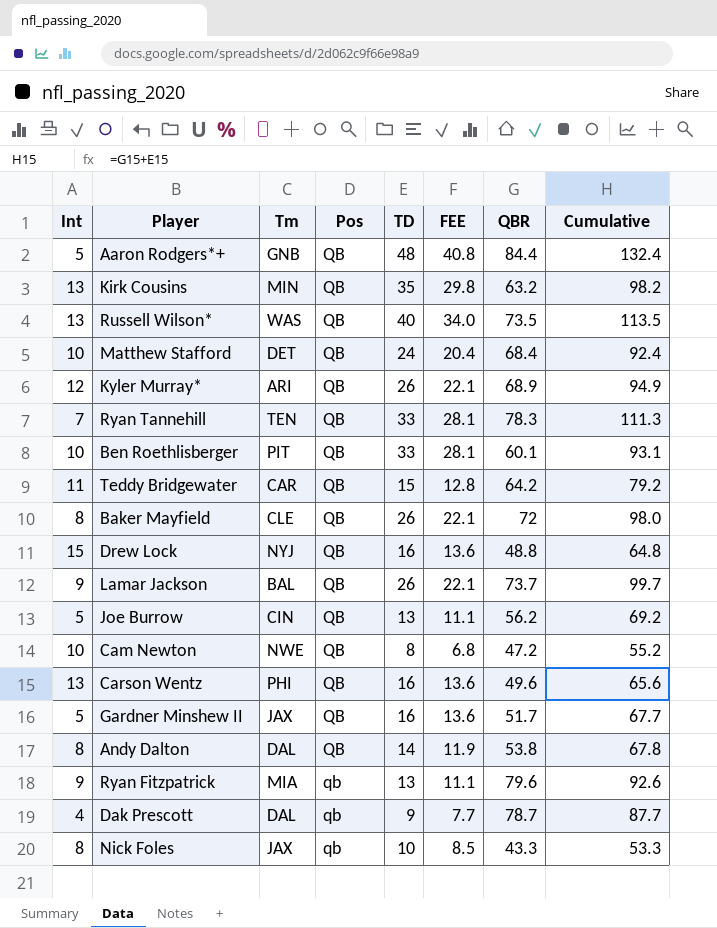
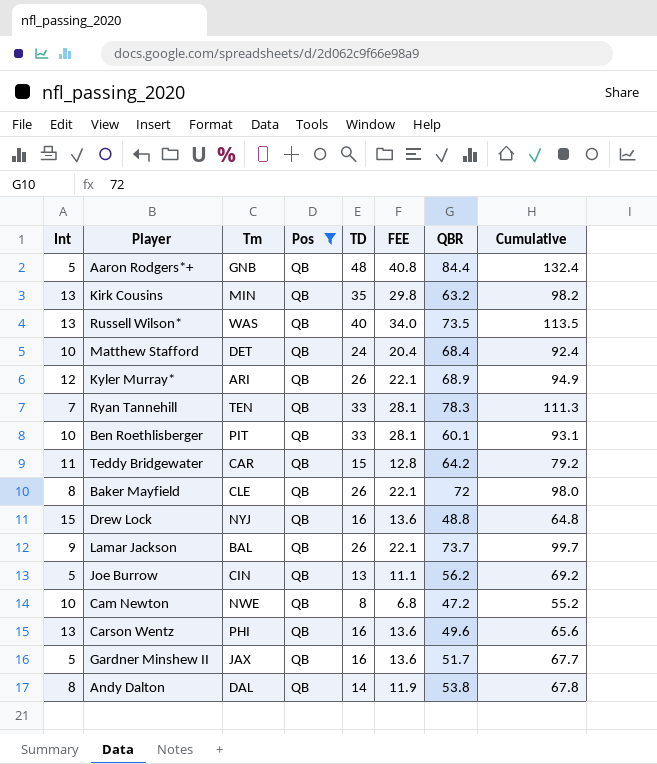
filter: none -> Pos = QB

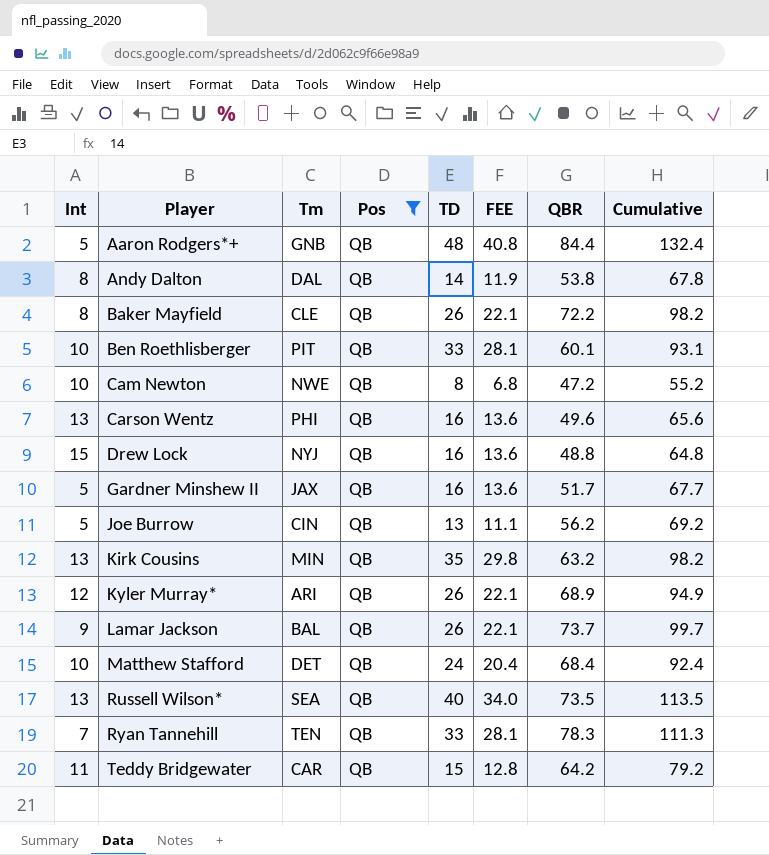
row order: none -> Player ascending
Baker Mayfield | QBR: 72 -> 72.2
Baker Mayfield | Cumulative: 98.0 -> 98.2
Russell Wilson* | Tm: WAS -> SEA

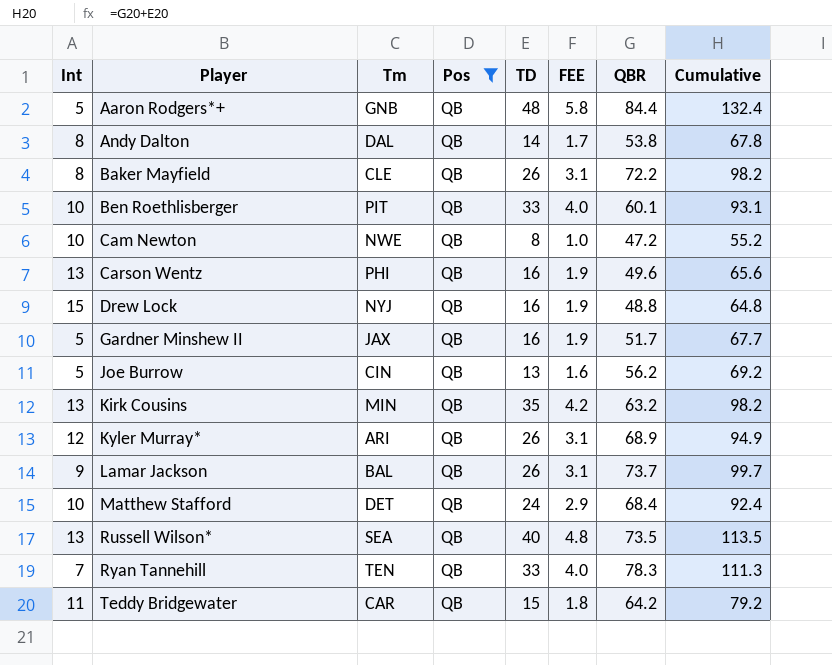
column FEE | formula: [TD] * 0.85 -> [TD] * 0.12

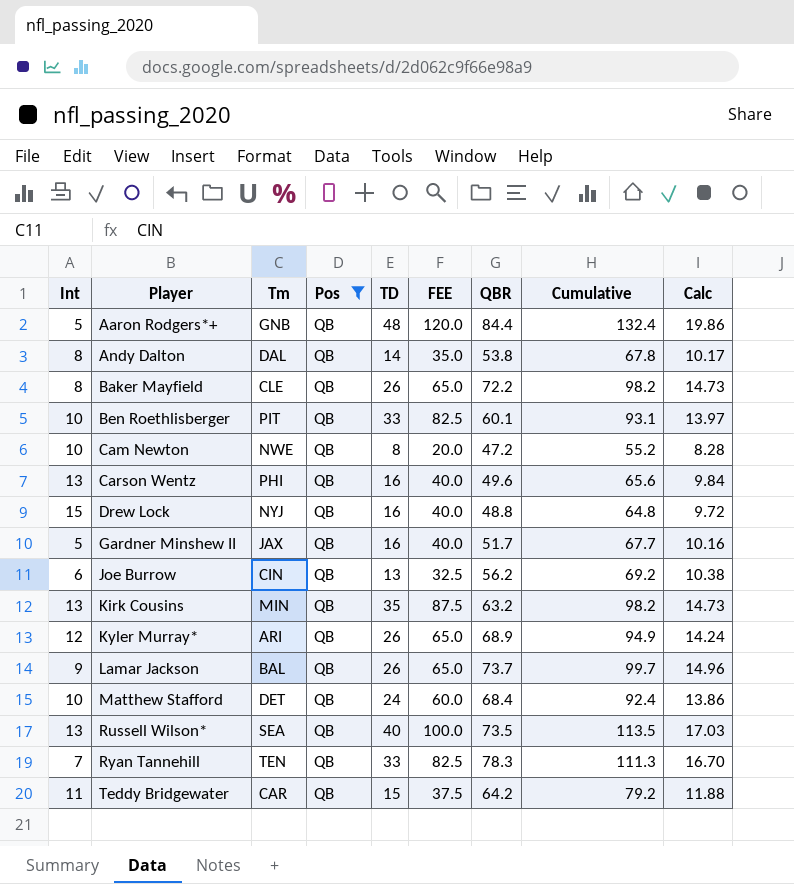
column FEE | formula: [TD] * 0.12 -> [TD] * 2.5
column Calc | formula: none -> [Cumulative] * 0.15
Joe Burrow | Int: 5 -> 6

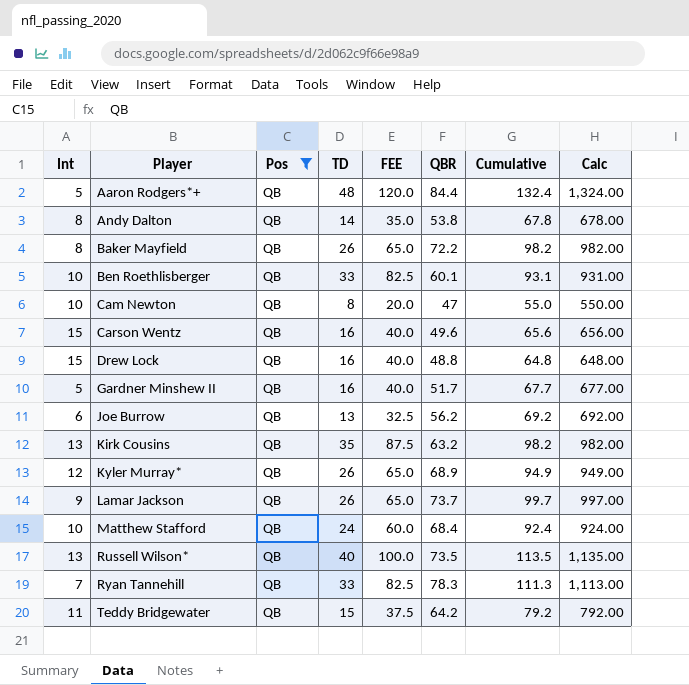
column Tm | position: 3 -> none
column Calc | formula: [Cumulative] * 0.15 -> [Cumulative] * 10
Cam Newton | QBR: 47.2 -> 47
Cam Newton | Cumulative: 55.2 -> 55.0
Carson Wentz | Int: 13 -> 15

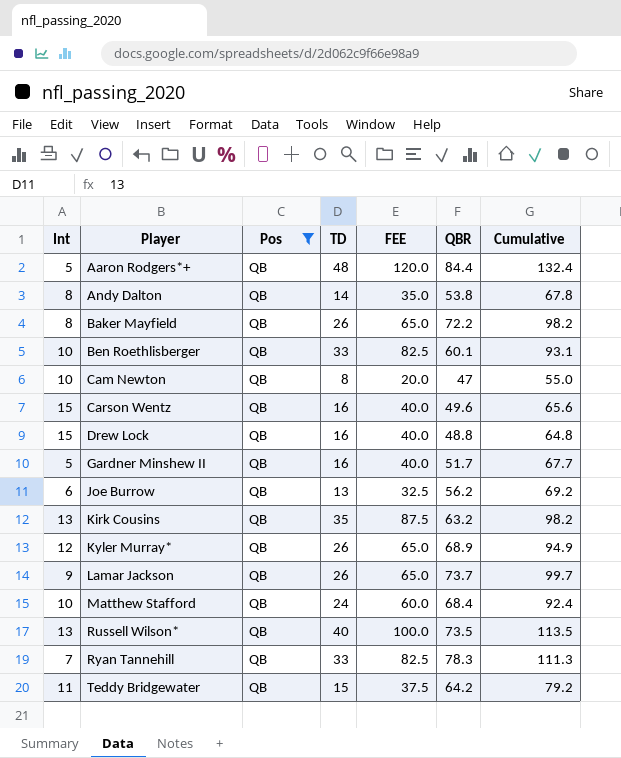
column Calc | formula: [Cumulative] * 10 -> none

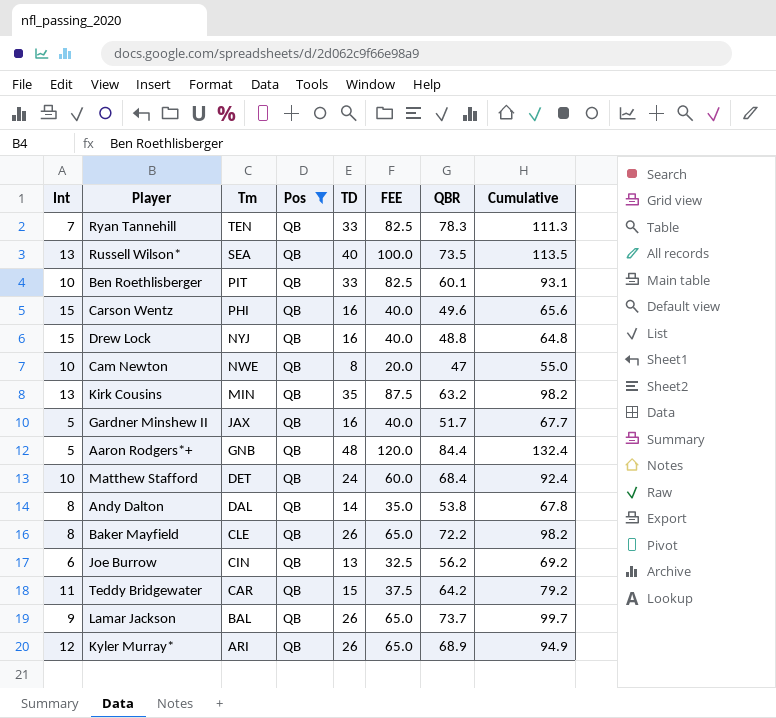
row order: Player ascending -> Tm descending
column Tm | position: none -> 3

